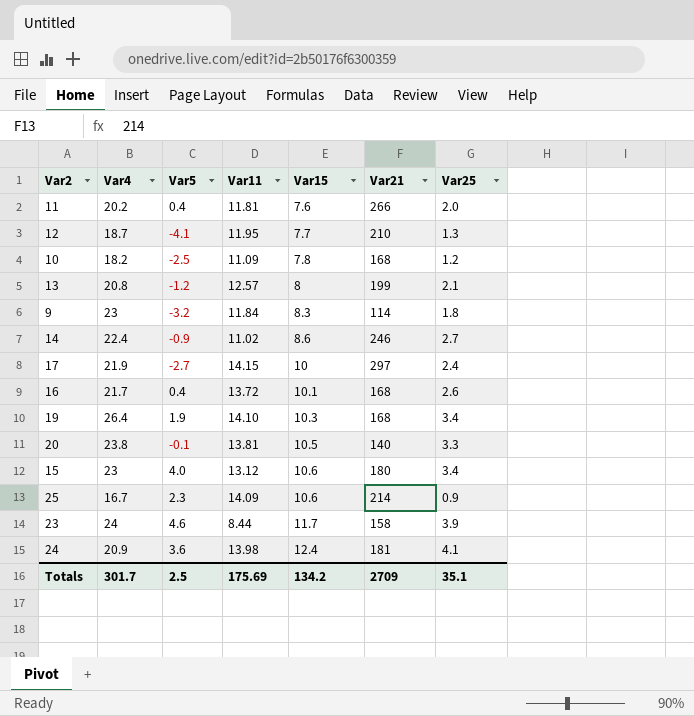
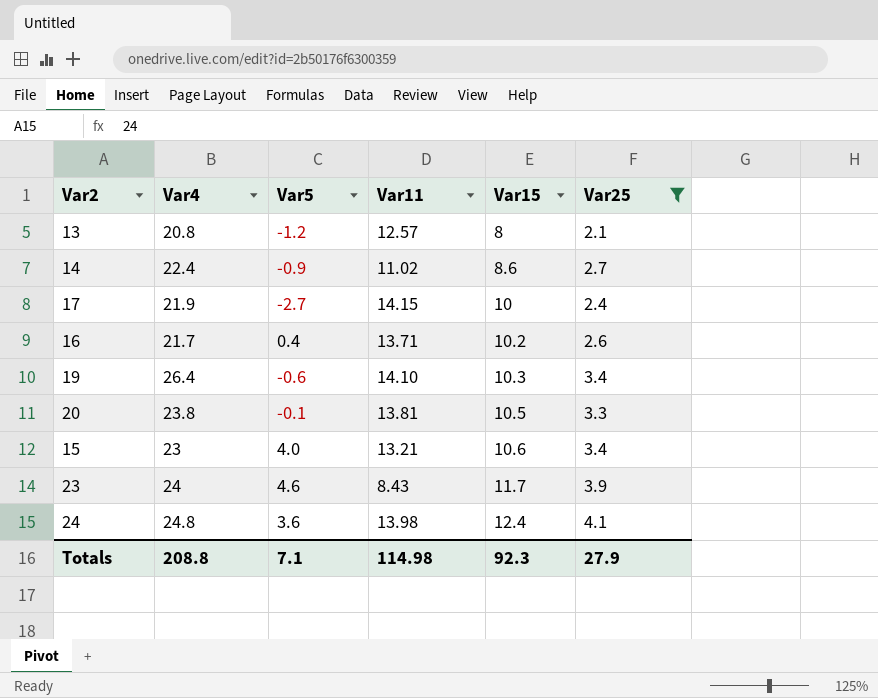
filter: none -> Var25 >= 2.1
column Var21 | position: 6 -> none
16 | Var11: 13.72 -> 13.71
16 | Var15: 10.1 -> 10.2
19 | Var5: 1.9 -> -0.6
15 | Var11: 13.12 -> 13.21
23 | Var11: 8.44 -> 8.43
24 | Var4: 20.9 -> 24.8
Totals | Var4: 301.7 -> 208.8
Totals | Var5: 2.5 -> 7.1
Totals | Var11: 175.69 -> 114.98
Totals | Var15: 134.2 -> 92.3
Totals | Var25: 35.1 -> 27.9

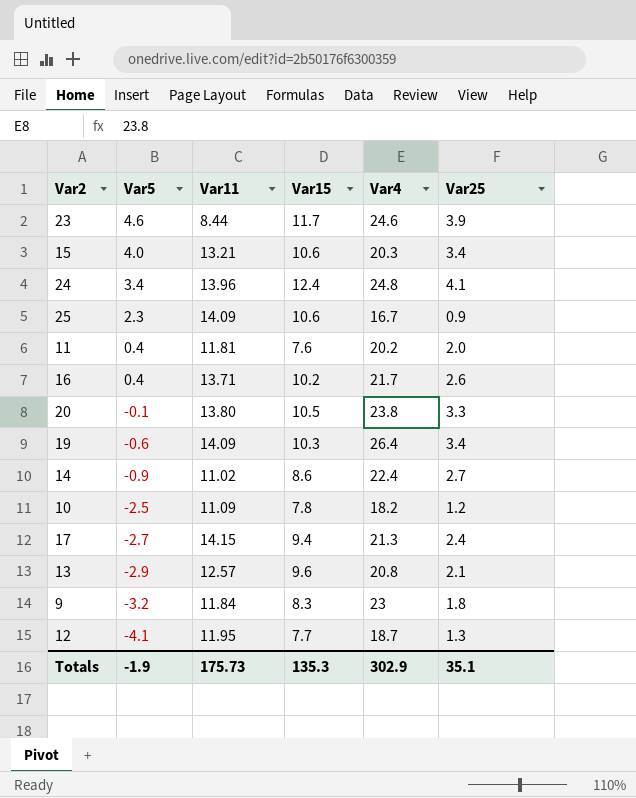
filter: Var25 >= 2.1 -> none
row order: Var15 ascending -> Var5 descending
column Var4 | position: 2 -> 5
23 | Var11: 8.43 -> 8.44
23 | Var4: 24 -> 24.6
15 | Var4: 23 -> 20.3
24 | Var5: 3.6 -> 3.4
24 | Var11: 13.98 -> 13.96
20 | Var11: 13.81 -> 13.80
19 | Var11: 14.10 -> 14.09
17 | Var15: 10 -> 9.4
17 | Var4: 21.9 -> 21.3
13 | Var5: -1.2 -> -2.9
13 | Var15: 8 -> 9.6
Totals | Var5: 7.1 -> -1.9
Totals | Var11: 114.98 -> 175.73
Totals | Var15: 92.3 -> 135.3
Totals | Var4: 208.8 -> 302.9
Totals | Var25: 27.9 -> 35.1

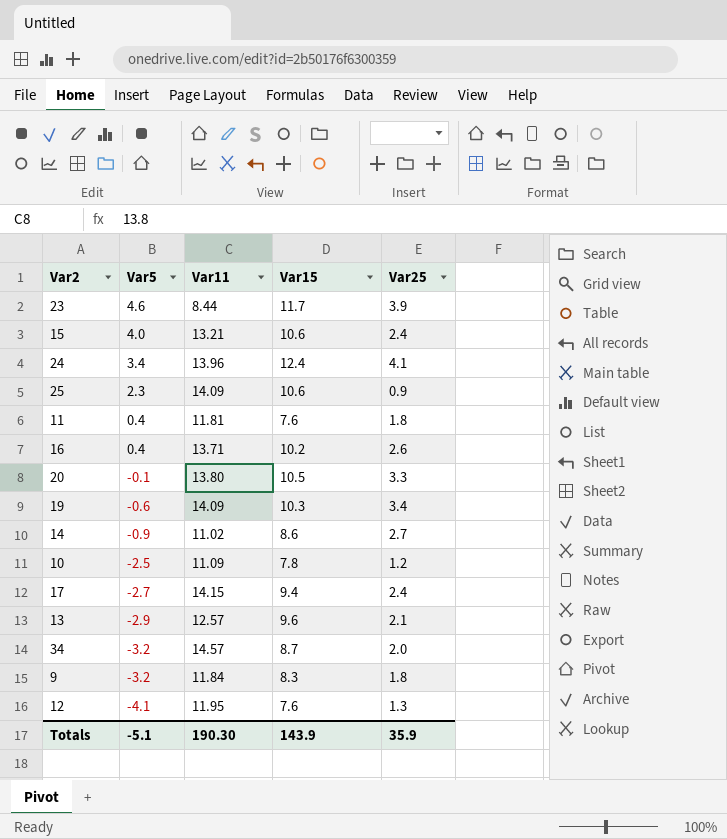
column Var4 | position: 5 -> none
15 | Var25: 3.4 -> 2.4
11 | Var25: 2.0 -> 1.8
row 34: none -> -3.2 | 14.57 | 8.7 | 2.0
12 | Var15: 7.7 -> 7.6
Totals | Var5: -1.9 -> -5.1
Totals | Var11: 175.73 -> 190.30
Totals | Var15: 135.3 -> 143.9
Totals | Var25: 35.1 -> 35.9

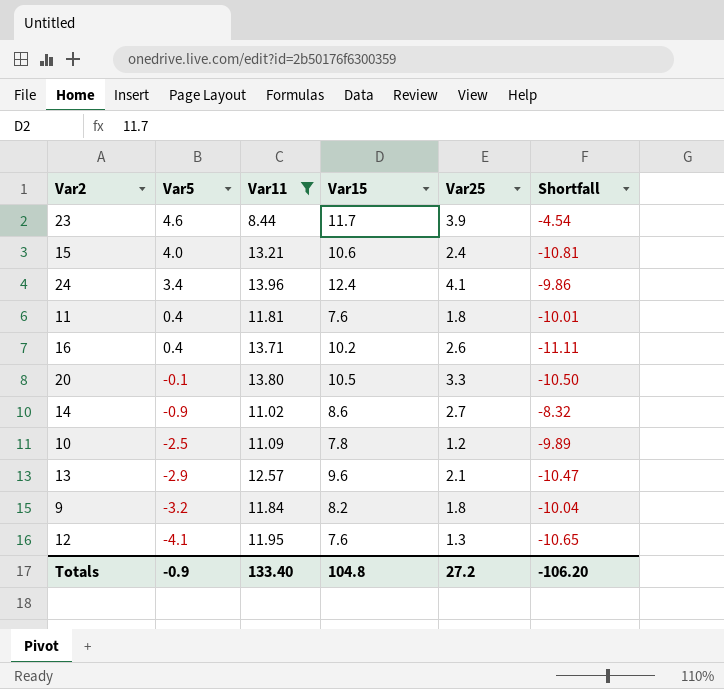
filter: none -> Var11 <= 13.96
column Shortfall | formula: none -> [Var25] - [Var11]
9 | Var15: 8.3 -> 8.2
Totals | Var5: -5.1 -> -0.9
Totals | Var11: 190.30 -> 133.40
Totals | Var15: 143.9 -> 104.8
Totals | Var25: 35.9 -> 27.2

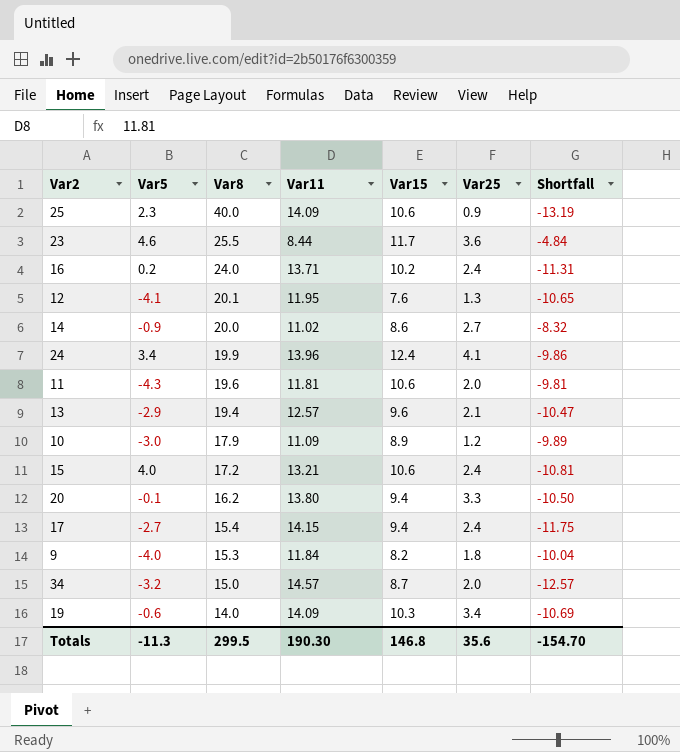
filter: Var11 <= 13.96 -> none
row order: Var5 descending -> Var8 descending
column Var8 | position: none -> 3
23 | Var25: 3.9 -> 3.6
23 | Shortfall: -4.54 -> -4.84
16 | Var5: 0.4 -> 0.2
16 | Var25: 2.6 -> 2.4
16 | Shortfall: -11.11 -> -11.31
11 | Var5: 0.4 -> -4.3
11 | Var15: 7.6 -> 10.6
11 | Var25: 1.8 -> 2.0
11 | Shortfall: -10.01 -> -9.81
10 | Var5: -2.5 -> -3.0
10 | Var15: 7.8 -> 8.9
20 | Var15: 10.5 -> 9.4
9 | Var5: -3.2 -> -4.0
Totals | Var5: -0.9 -> -11.3
Totals | Var11: 133.40 -> 190.30
Totals | Var15: 104.8 -> 146.8
Totals | Var25: 27.2 -> 35.6
Totals | Shortfall: -106.20 -> -154.70

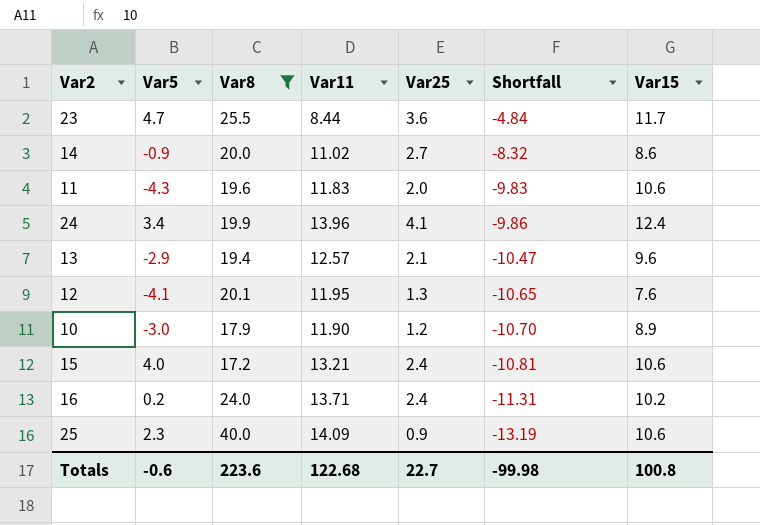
filter: none -> Var8 >= 17.2
row order: Var8 descending -> Shortfall descending
column Var15 | position: 5 -> 7
23 | Var5: 4.6 -> 4.7
11 | Var11: 11.81 -> 11.83
11 | Shortfall: -9.81 -> -9.83
10 | Var11: 11.09 -> 11.90
10 | Shortfall: -9.89 -> -10.70
Totals | Var5: -11.3 -> -0.6
Totals | Var8: 299.5 -> 223.6
Totals | Var11: 190.30 -> 122.68
Totals | Var25: 35.6 -> 22.7
Totals | Shortfall: -154.70 -> -99.98
Totals | Var15: 146.8 -> 100.8

